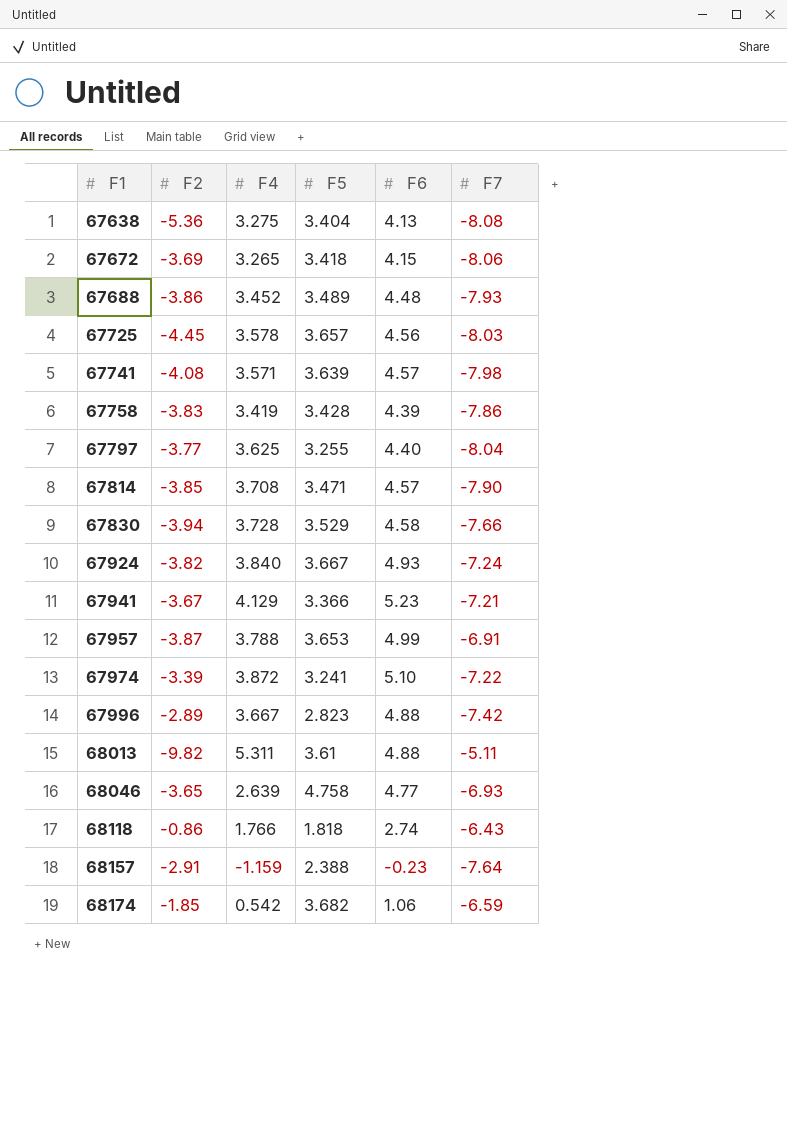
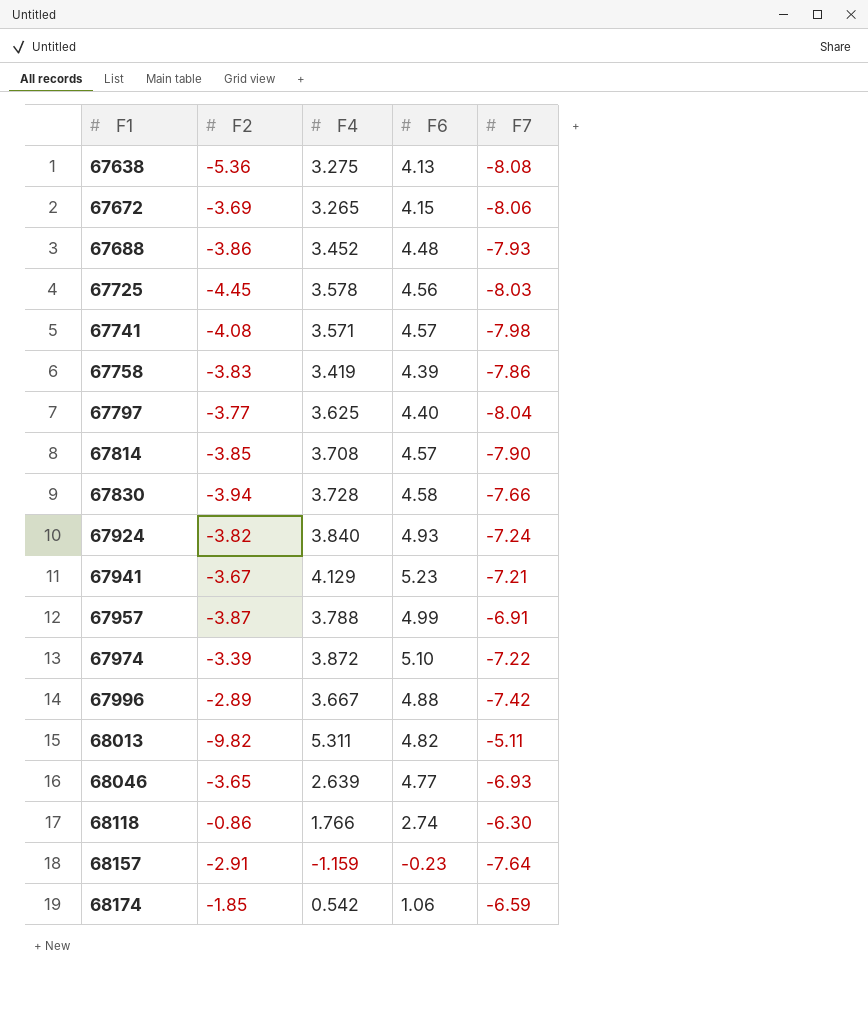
column F5 | position: 4 -> none
68013 | F6: 4.88 -> 4.82
68118 | F7: -6.43 -> -6.30

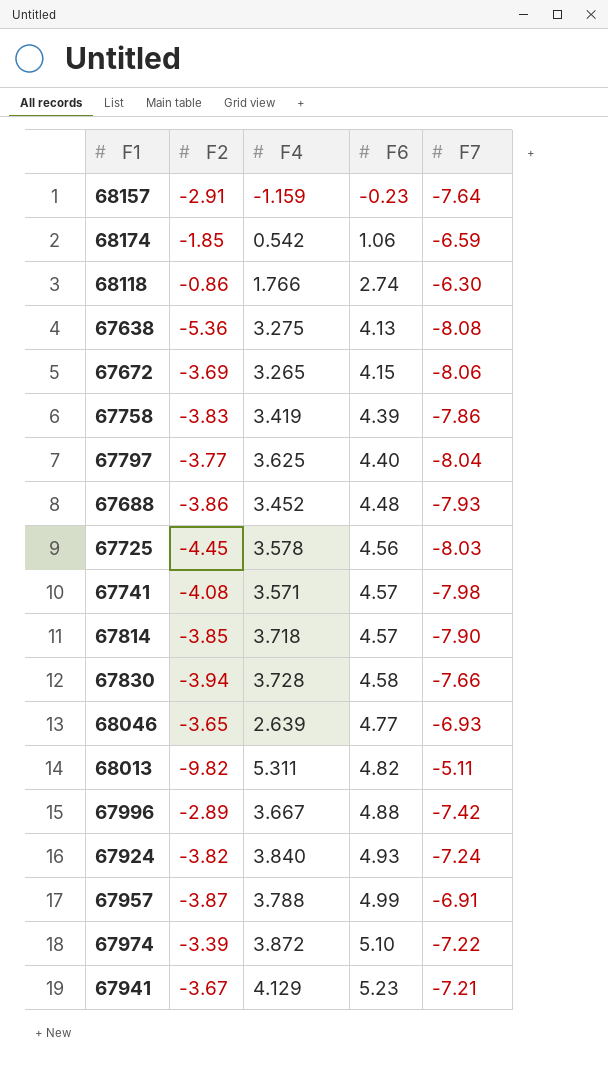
row order: F1 ascending -> F6 ascending
67814 | F4: 3.708 -> 3.718

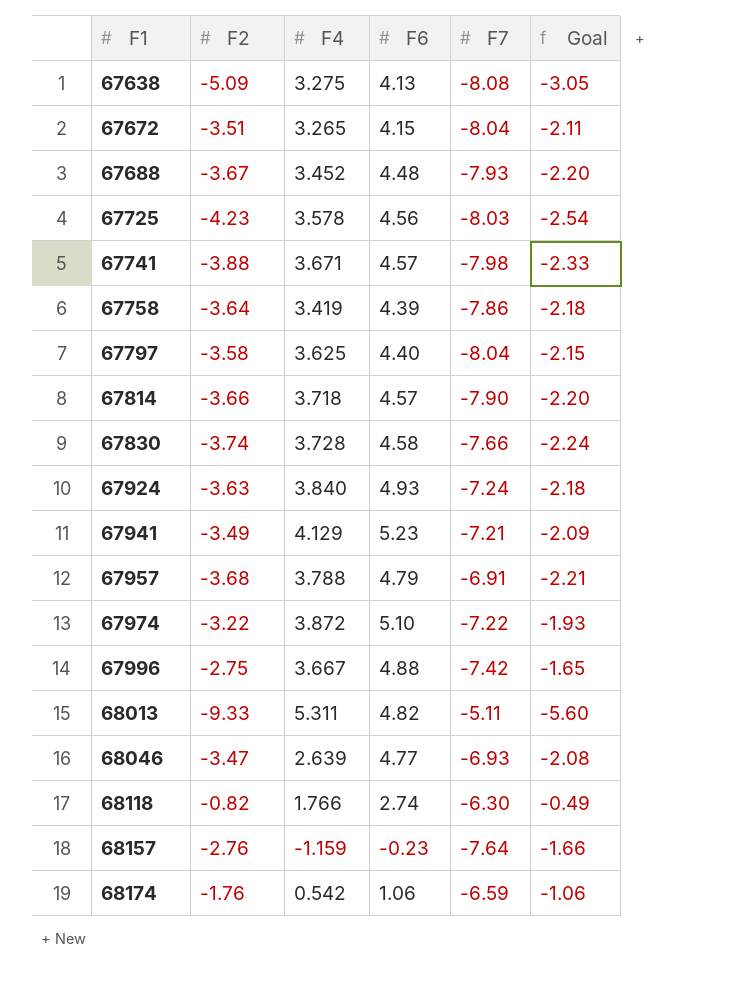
row order: F6 ascending -> F1 ascending
column Goal | formula: none -> [F2] * 0.6
67638 | F2: -5.36 -> -5.09
67672 | F2: -3.69 -> -3.51
67672 | F7: -8.06 -> -8.04
67688 | F2: -3.86 -> -3.67
67725 | F2: -4.45 -> -4.23
67741 | F2: -4.08 -> -3.88
67741 | F4: 3.571 -> 3.671
67758 | F2: -3.83 -> -3.64
67797 | F2: -3.77 -> -3.58
67814 | F2: -3.85 -> -3.66
67830 | F2: -3.94 -> -3.74
67924 | F2: -3.82 -> -3.63
67941 | F2: -3.67 -> -3.49
67957 | F2: -3.87 -> -3.68
67957 | F6: 4.99 -> 4.79
67974 | F2: -3.39 -> -3.22
67996 | F2: -2.89 -> -2.75
68013 | F2: -9.82 -> -9.33
68046 | F2: -3.65 -> -3.47
68118 | F2: -0.86 -> -0.82
68157 | F2: -2.91 -> -2.76
68174 | F2: -1.85 -> -1.76

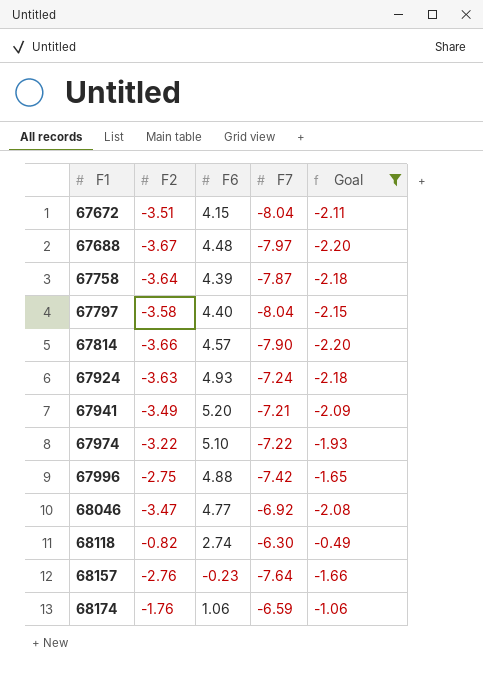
filter: none -> Goal >= -2.20
column F4 | position: 3 -> none
67688 | F7: -7.93 -> -7.97
67758 | F7: -7.86 -> -7.87
67941 | F6: 5.23 -> 5.20
68046 | F7: -6.93 -> -6.92

